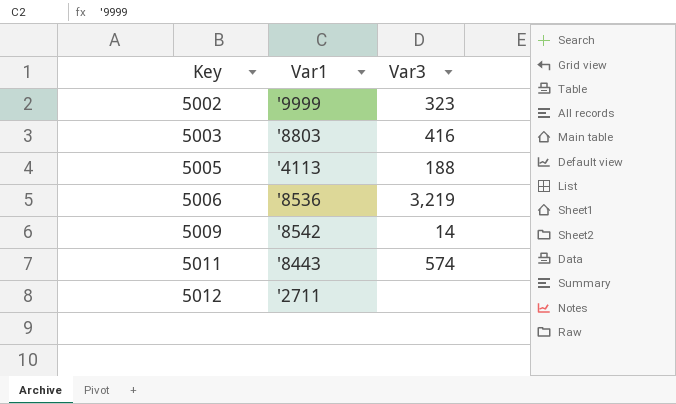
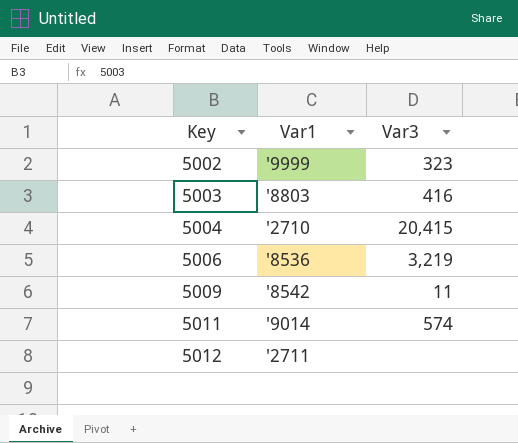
row 5005: '4113 | 188 -> none
row 5004: none -> '2710 | 20,415
5009 | Var3: 14 -> 11
5011 | Var1: '8443 -> '9014

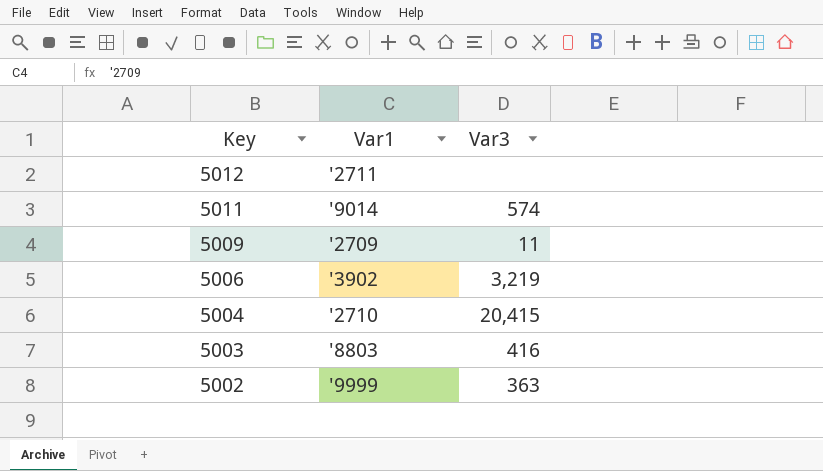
row order: Key ascending -> Key descending
5009 | Var1: '8542 -> '2709
5006 | Var1: '8536 -> '3902
5002 | Var3: 323 -> 363

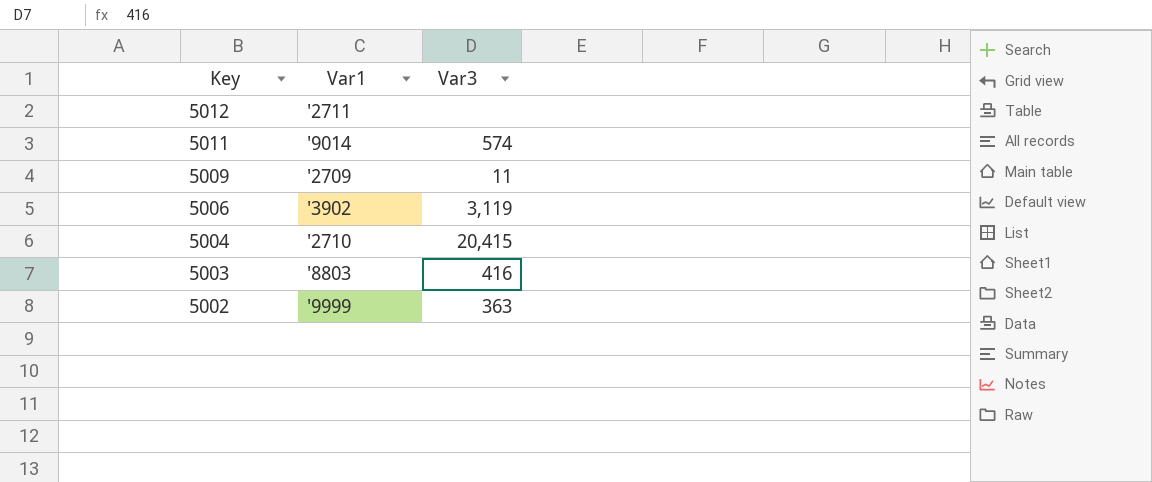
5006 | Var3: 3,219 -> 3,119

